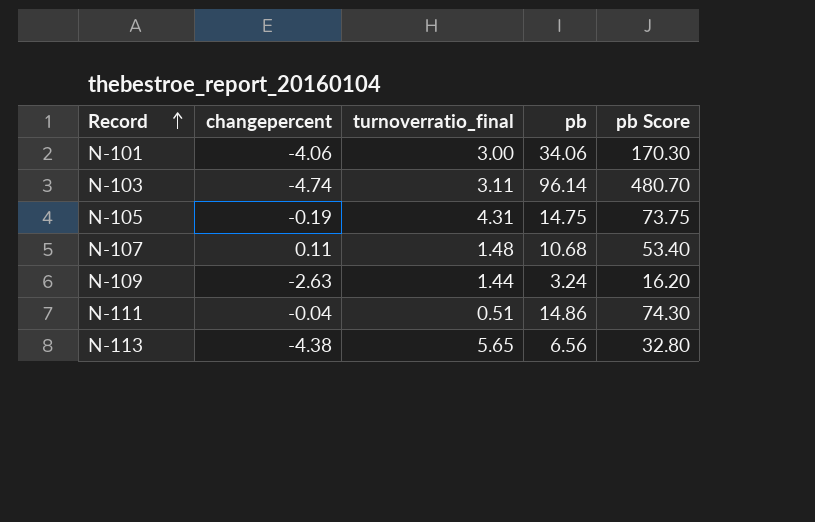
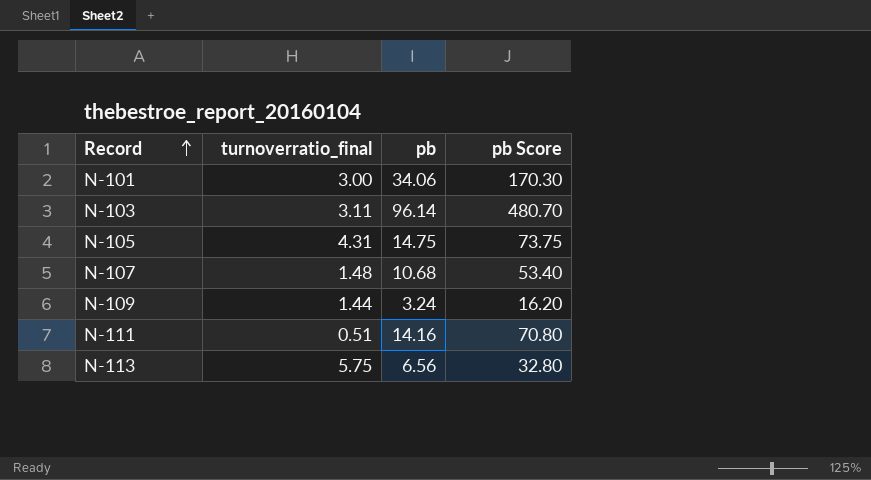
column changepercent | position: 2 -> none
N-111 | pb: 14.86 -> 14.16
N-111 | pb Score: 74.30 -> 70.80
N-113 | turnoverratio_final: 5.65 -> 5.75

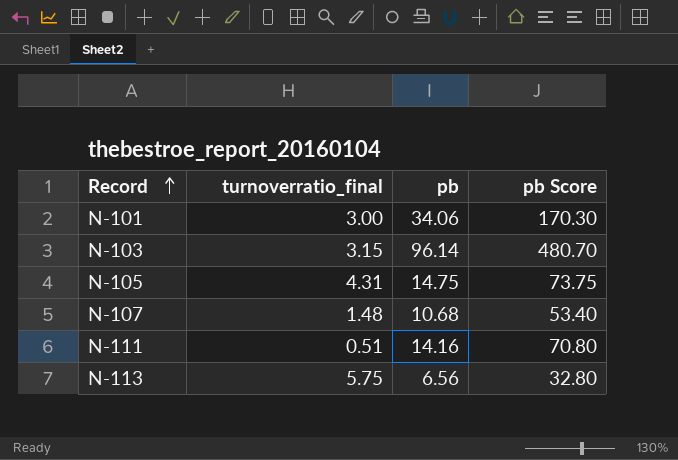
row N-109: 1.44 | 3.24 | 16.20 -> none
N-103 | turnoverratio_final: 3.11 -> 3.15

